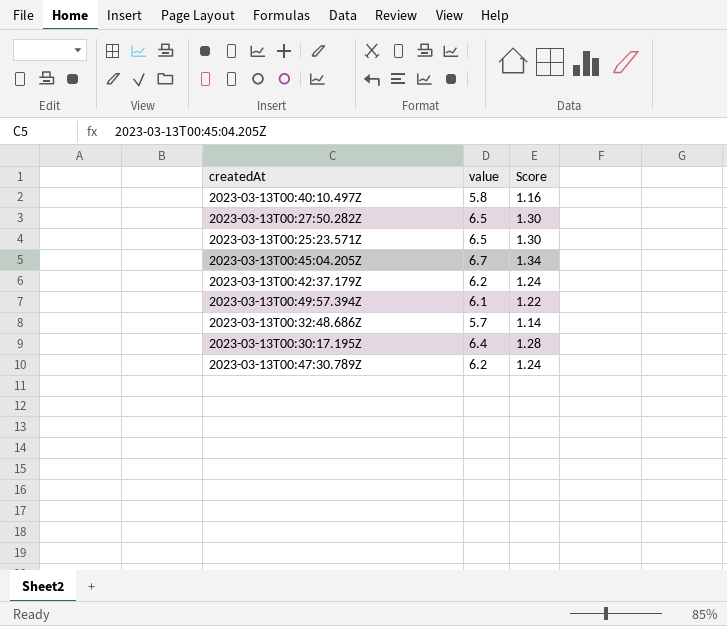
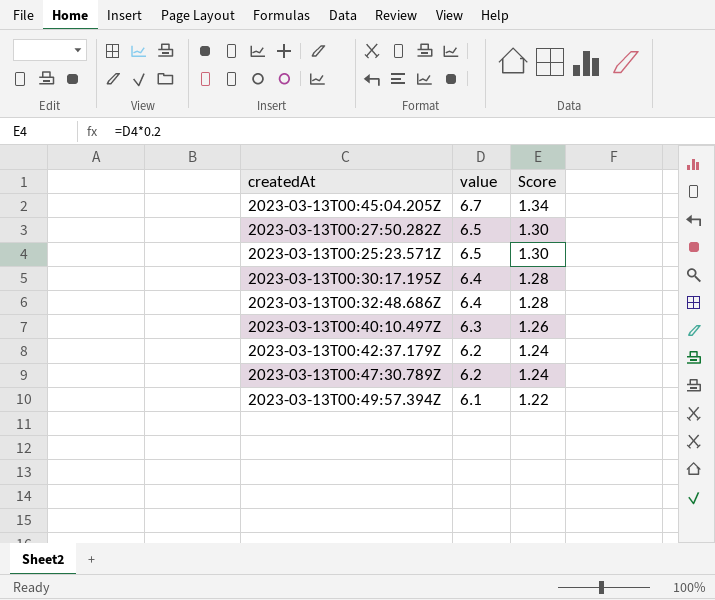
row order: none -> value descending
2023-03-13T00:32:48.686Z | value: 5.7 -> 6.4
2023-03-13T00:32:48.686Z | Score: 1.14 -> 1.28
2023-03-13T00:40:10.497Z | value: 5.8 -> 6.3
2023-03-13T00:40:10.497Z | Score: 1.16 -> 1.26

